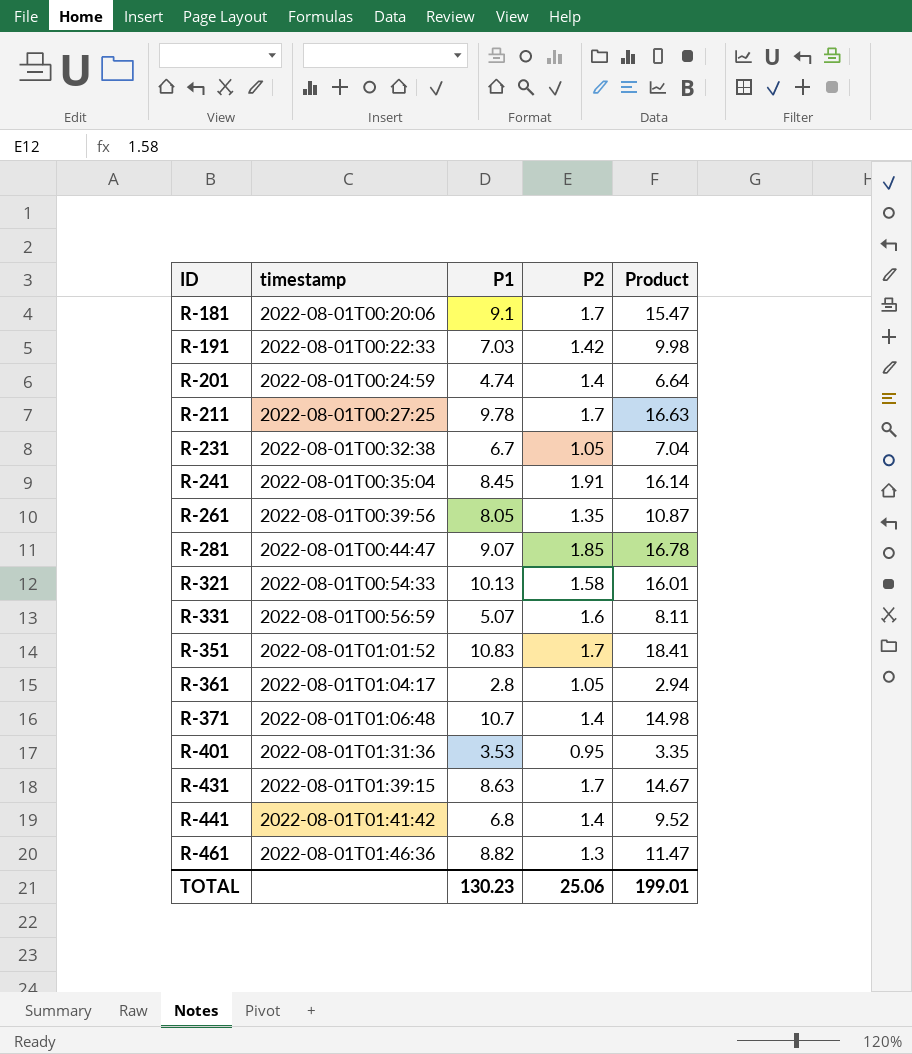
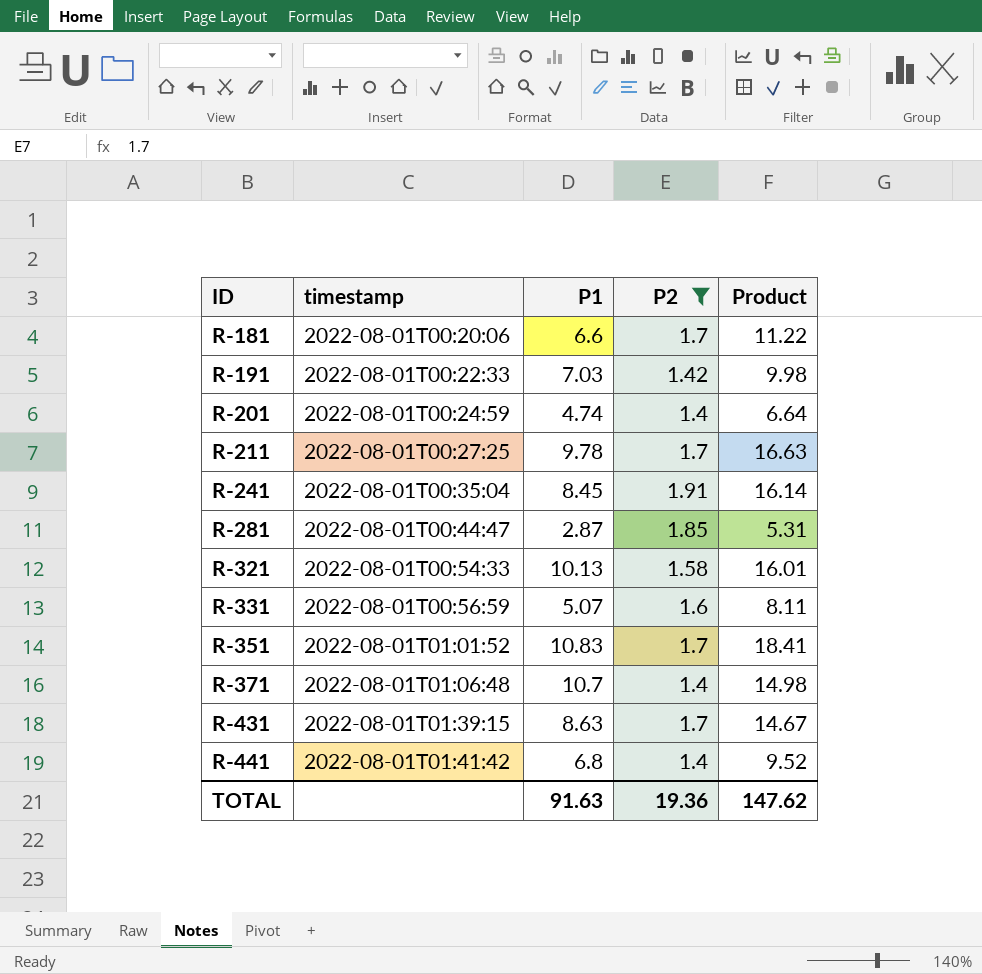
filter: none -> P2 >= 1.4
R-181 | P1: 9.1 -> 6.6
R-181 | Product: 15.47 -> 11.22
R-281 | P1: 9.07 -> 2.87
R-281 | Product: 16.78 -> 5.31
TOTAL | P1: 130.23 -> 91.63
TOTAL | P2: 25.06 -> 19.36
TOTAL | Product: 199.01 -> 147.62

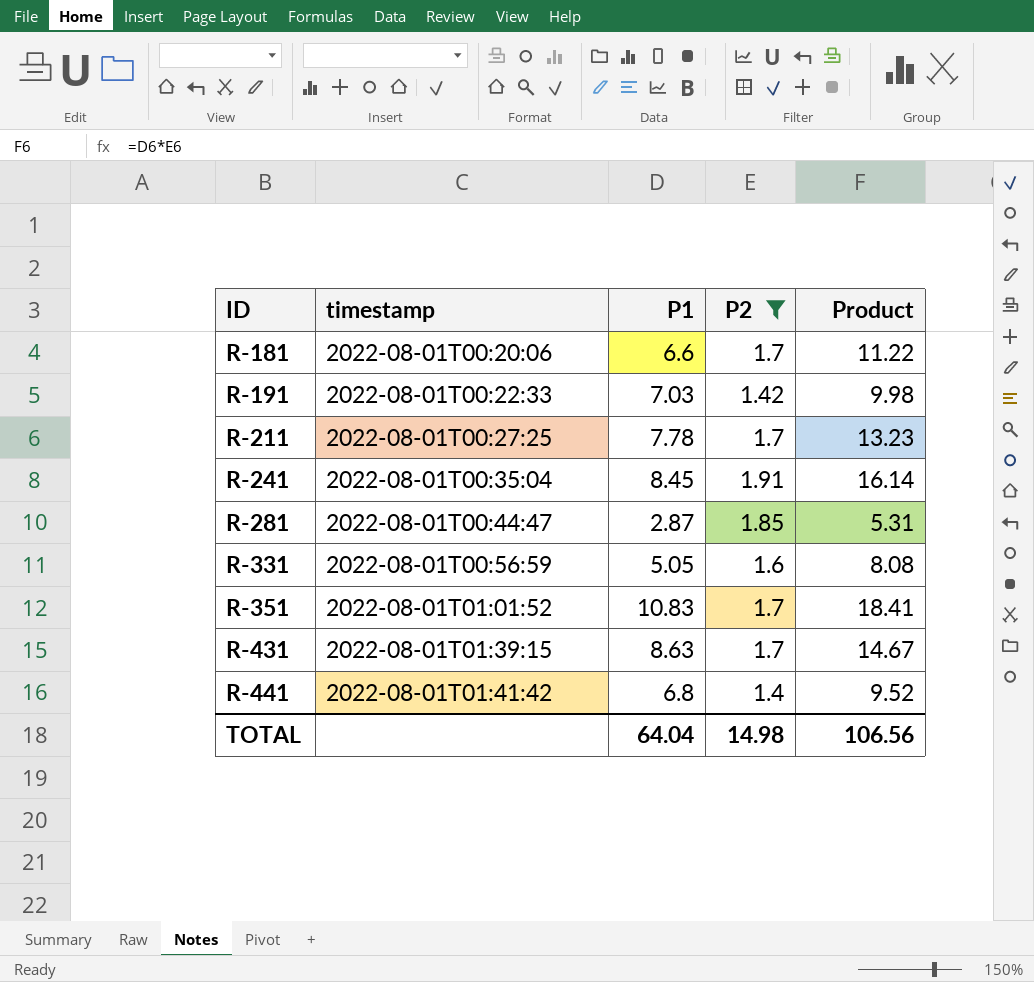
row R-201: 2022-08-01T00:24:59 | 4.74 | 1.4 | 6.64 -> none
row R-321: 2022-08-01T00:54:33 | 10.13 | 1.58 | 16.01 -> none
row R-371: 2022-08-01T01:06:48 | 10.7 | 1.4 | 14.98 -> none
R-211 | P1: 9.78 -> 7.78
R-211 | Product: 16.63 -> 13.23
R-331 | P1: 5.07 -> 5.05
R-331 | Product: 8.11 -> 8.08
TOTAL | P1: 91.63 -> 64.04
TOTAL | P2: 19.36 -> 14.98
TOTAL | Product: 147.62 -> 106.56

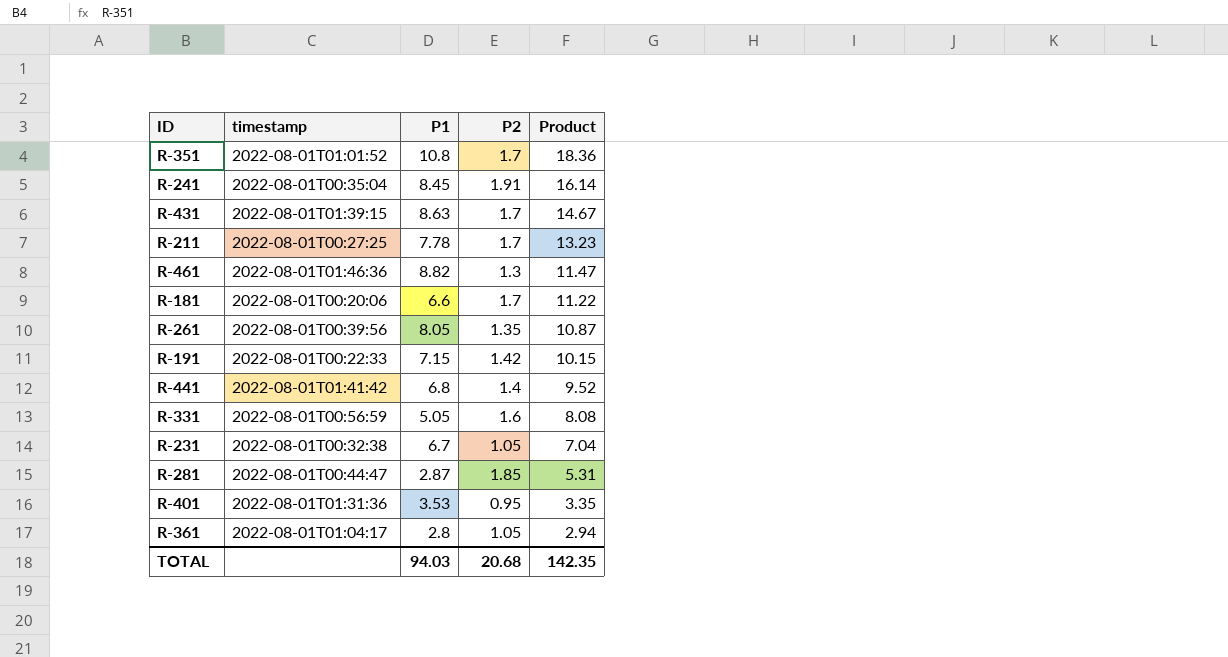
filter: P2 >= 1.4 -> none
row order: ID ascending -> Product descending
R-351 | P1: 10.83 -> 10.8
R-351 | Product: 18.41 -> 18.36
R-191 | P1: 7.03 -> 7.15
R-191 | Product: 9.98 -> 10.15
TOTAL | P1: 64.04 -> 94.03
TOTAL | P2: 14.98 -> 20.68
TOTAL | Product: 106.56 -> 142.35

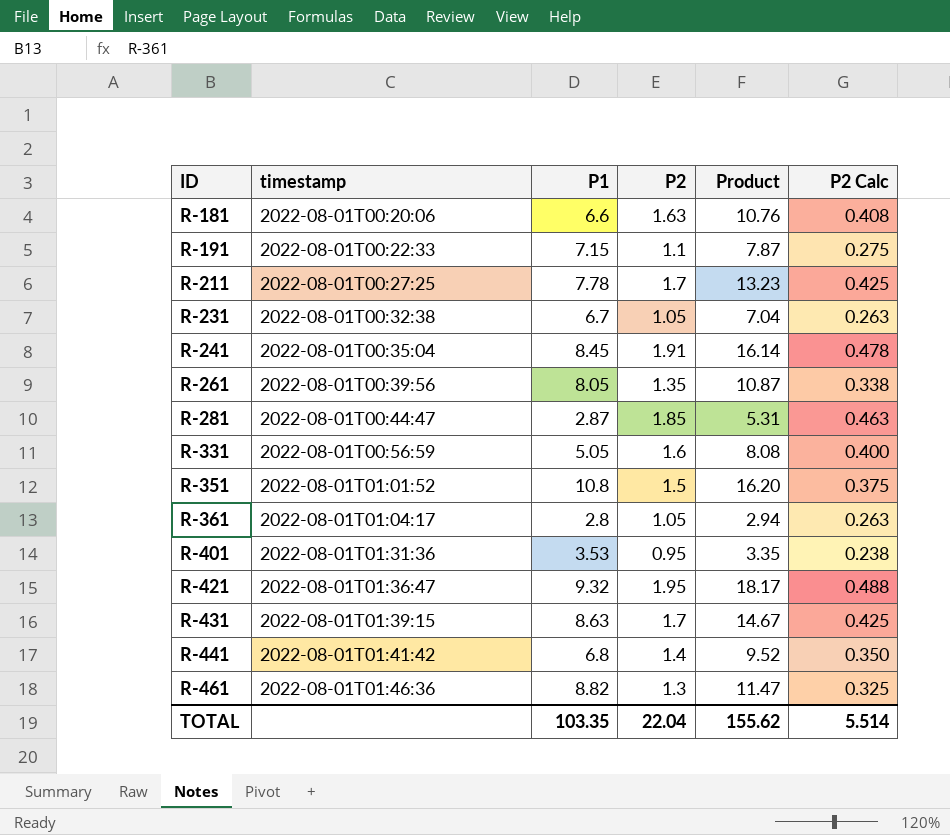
row order: Product descending -> ID ascending
column P2 Calc | formula: none -> [P2] * 0.25
R-181 | P2: 1.7 -> 1.63
R-181 | Product: 11.22 -> 10.76
R-191 | P2: 1.42 -> 1.1
R-191 | Product: 10.15 -> 7.87
R-351 | P2: 1.7 -> 1.5
R-351 | Product: 18.36 -> 16.20
row R-421: none -> 2022-08-01T01:36:47 | 9.32 | 1.95 | 18.17 | 0.488
TOTAL | P1: 94.03 -> 103.35
TOTAL | P2: 20.68 -> 22.04
TOTAL | Product: 142.35 -> 155.62

